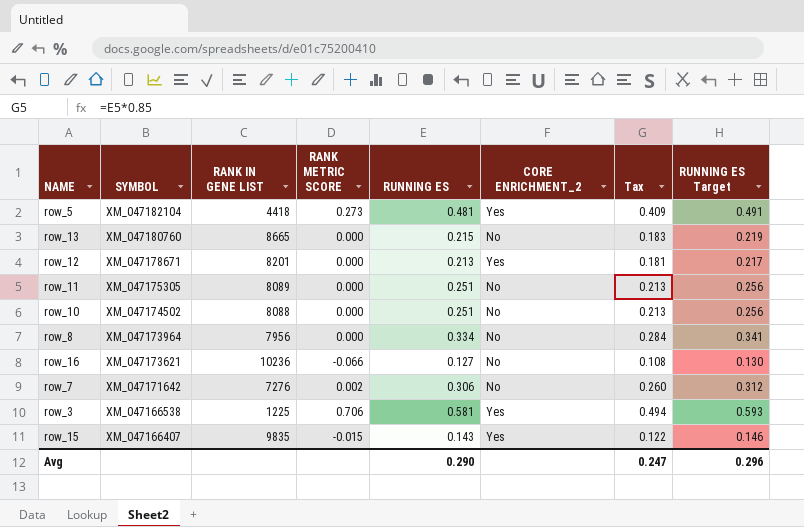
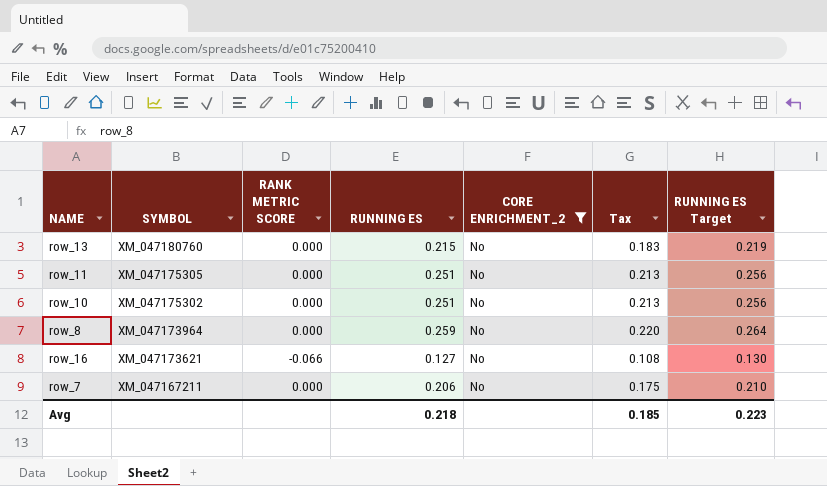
filter: none -> CORE ENRICHMENT_2 = No
column RANK IN GENE LIST | position: 3 -> none
row_10 | SYMBOL: XM_047174502 -> XM_047175302
row_8 | RUNNING ES: 0.334 -> 0.259
row_8 | Tax: 0.284 -> 0.220
row_8 | RUNNING ES Target: 0.341 -> 0.264
row_7 | SYMBOL: XM_047171642 -> XM_047167211
row_7 | RANK METRIC SCORE: 0.002 -> 0.000
row_7 | RUNNING ES: 0.306 -> 0.206
row_7 | Tax: 0.260 -> 0.175
row_7 | RUNNING ES Target: 0.312 -> 0.210
Avg | RUNNING ES: 0.290 -> 0.218
Avg | Tax: 0.247 -> 0.185
Avg | RUNNING ES Target: 0.296 -> 0.223

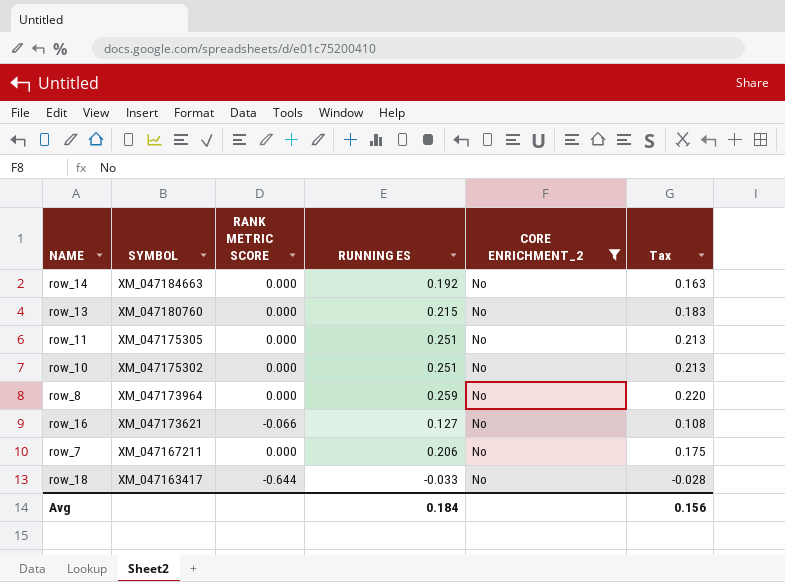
column RUNNING ES Target | formula: [RUNNING ES] * 1.02 -> none
row row_14: none -> XM_047184663 | 0.000 | 0.192 | No | 0.163
row row_18: none -> XM_047163417 | -0.644 | -0.033 | No | -0.028
Avg | RUNNING ES: 0.218 -> 0.184
Avg | Tax: 0.185 -> 0.156

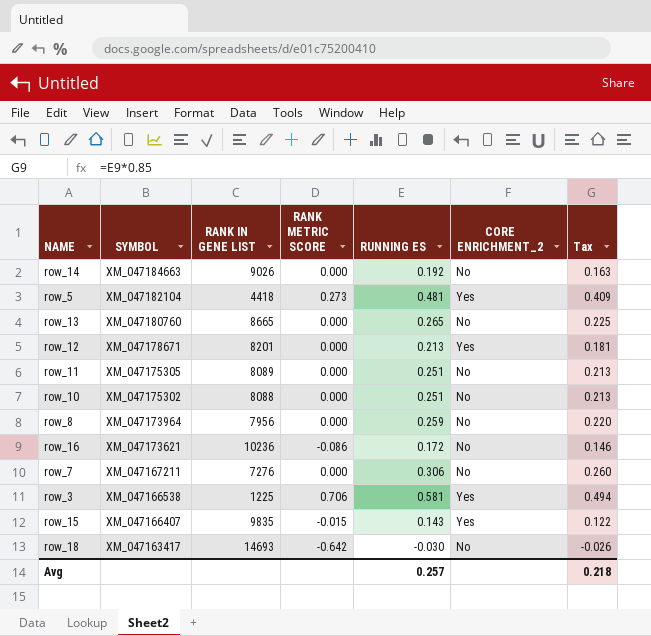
filter: CORE ENRICHMENT_2 = No -> none
column RANK IN GENE LIST | position: none -> 3
row_13 | RUNNING ES: 0.215 -> 0.265
row_13 | Tax: 0.183 -> 0.225
row_16 | RANK METRIC SCORE: -0.066 -> -0.086
row_16 | RUNNING ES: 0.127 -> 0.172
row_16 | Tax: 0.108 -> 0.146
row_7 | RUNNING ES: 0.206 -> 0.306
row_7 | Tax: 0.175 -> 0.260
row_18 | RANK METRIC SCORE: -0.644 -> -0.642
row_18 | RUNNING ES: -0.033 -> -0.030
row_18 | Tax: -0.028 -> -0.026
Avg | RUNNING ES: 0.184 -> 0.257
Avg | Tax: 0.156 -> 0.218

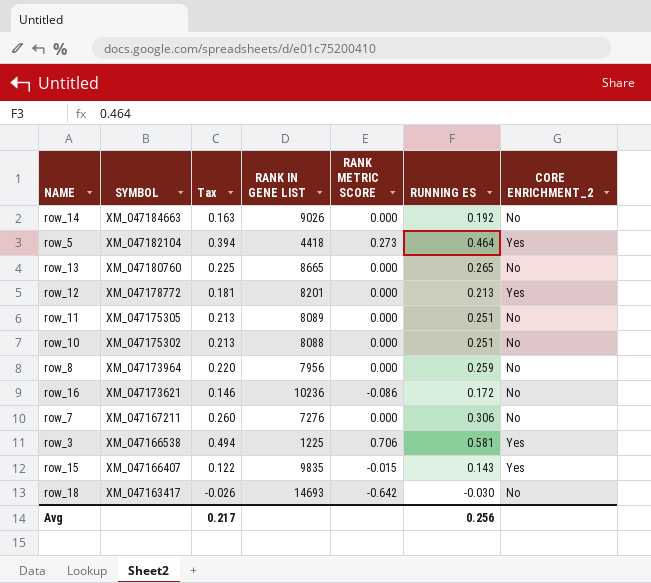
column Tax | position: 7 -> 3
row_5 | Tax: 0.409 -> 0.394
row_5 | RUNNING ES: 0.481 -> 0.464
row_12 | SYMBOL: XM_047178671 -> XM_047178772
Avg | Tax: 0.218 -> 0.217
Avg | RUNNING ES: 0.257 -> 0.256

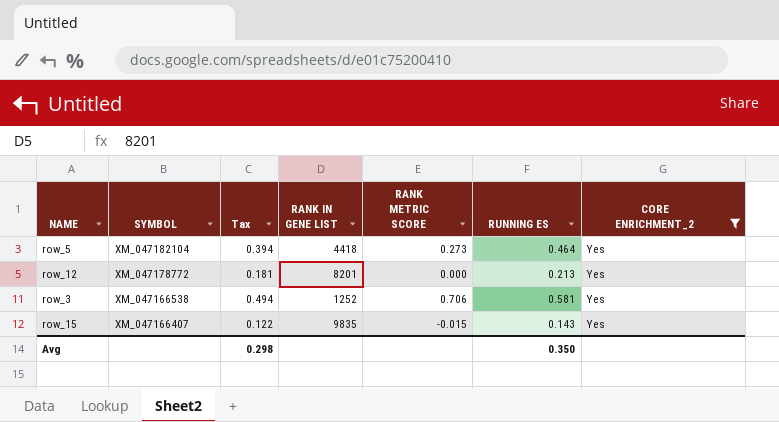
filter: none -> CORE ENRICHMENT_2 = Yes
row_3 | RANK IN GENE LIST: 1225 -> 1252
Avg | Tax: 0.217 -> 0.298
Avg | RUNNING ES: 0.256 -> 0.350

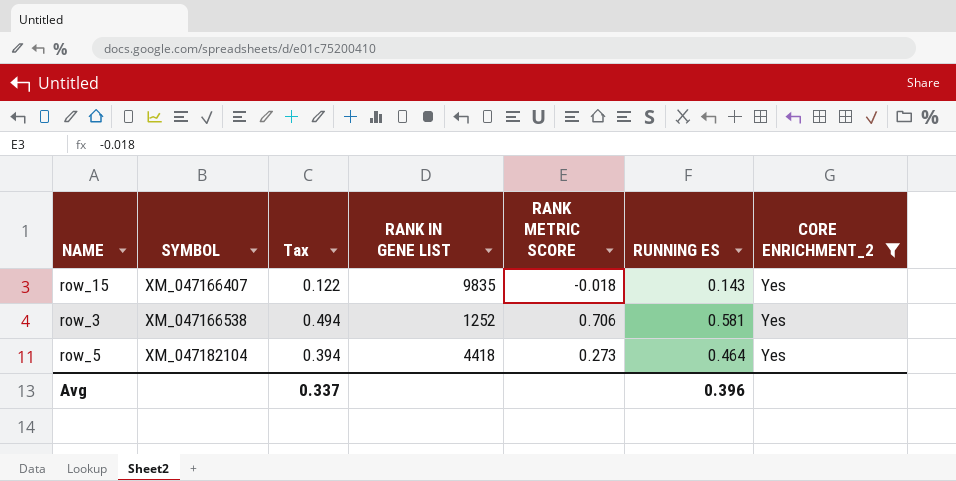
row order: SYMBOL descending -> SYMBOL ascending
row row_12: XM_047178772 | 0.181 | 8201 | 0.000 | 0.213 | Yes -> none
row_15 | RANK METRIC SCORE: -0.015 -> -0.018
Avg | Tax: 0.298 -> 0.337
Avg | RUNNING ES: 0.350 -> 0.396

